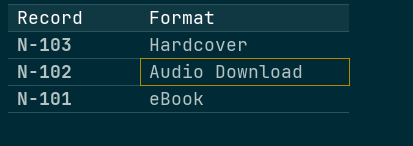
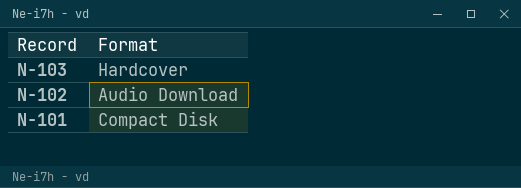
N-101 | Format: eBook -> Compact Disk

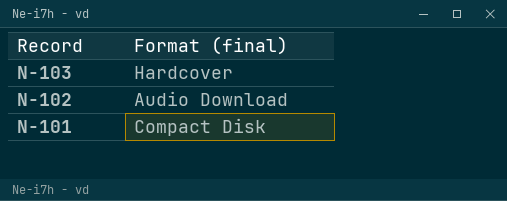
column name: Format -> Format (final)

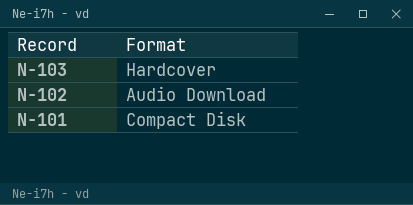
column name: Format (final) -> Format

